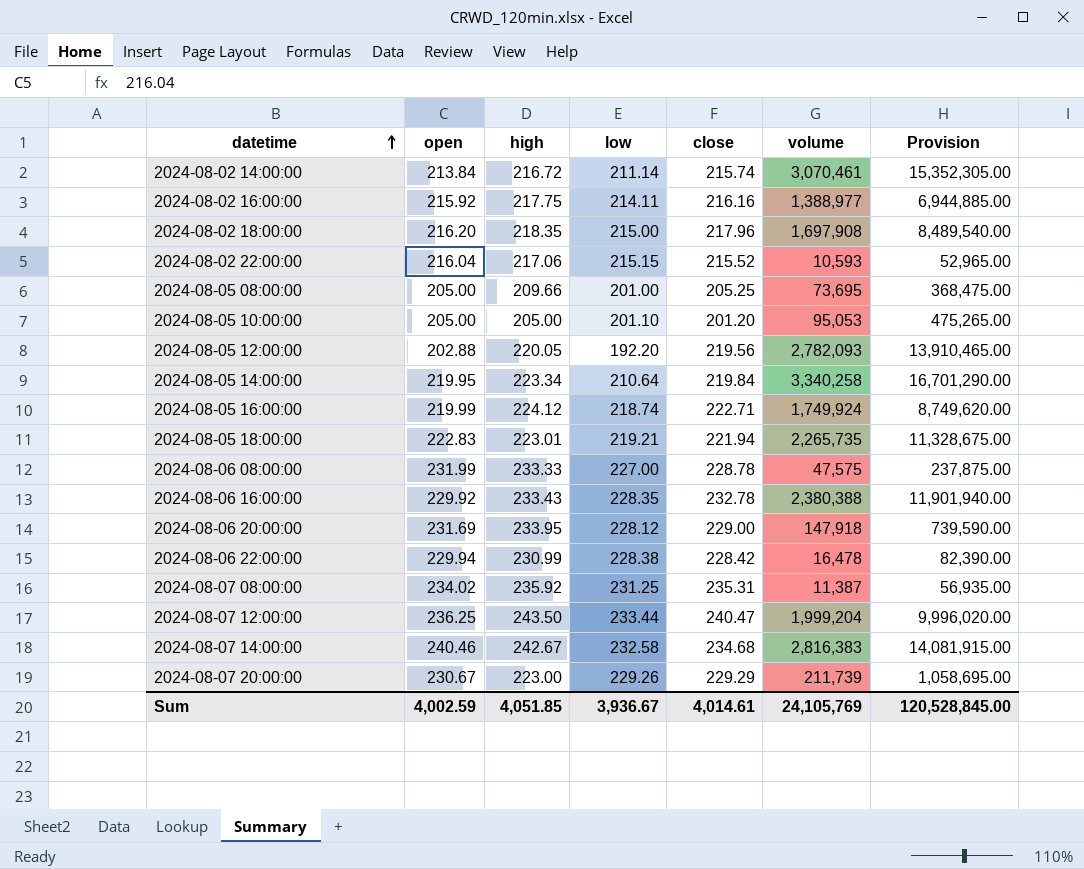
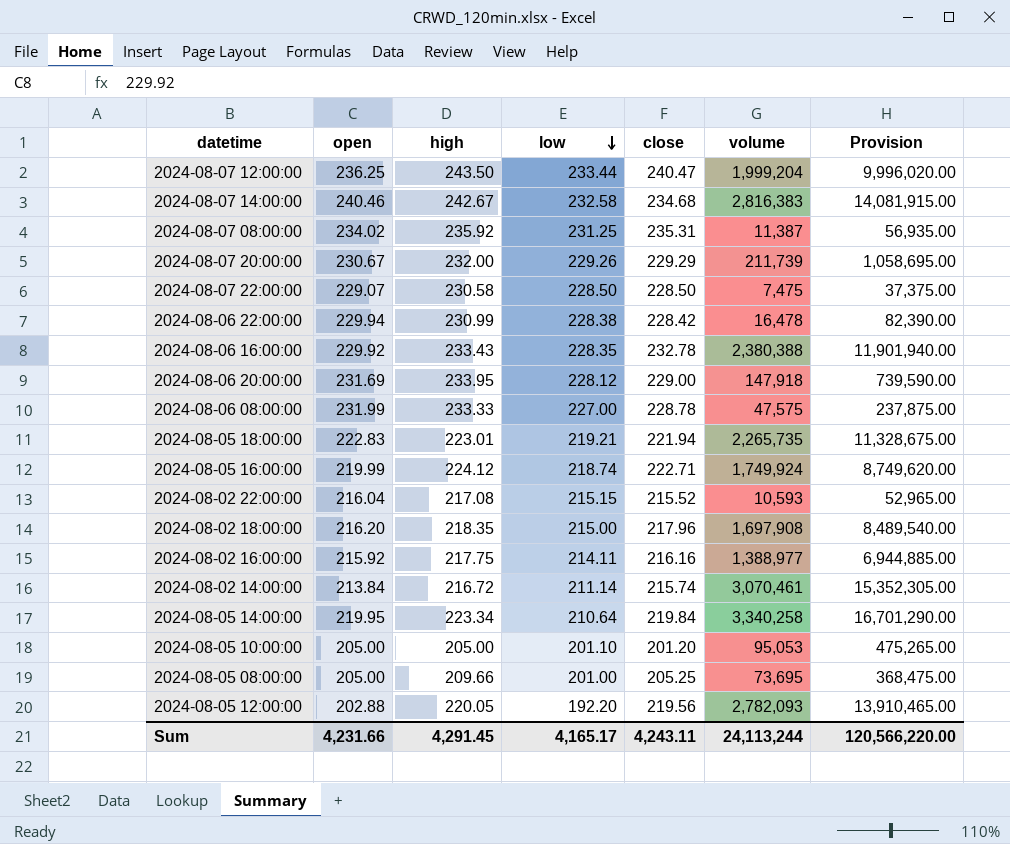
row order: datetime ascending -> low descending
2024-08-07 20:00:00 | high: 223.00 -> 232.00
row 2024-08-07 22:00:00: none -> 229.07 | 230.58 | 228.50 | 228.50 | 7,475 | 37,375.00
2024-08-02 22:00:00 | high: 217.06 -> 217.08
Sum | open: 4,002.59 -> 4,231.66
Sum | high: 4,051.85 -> 4,291.45
Sum | low: 3,936.67 -> 4,165.17
Sum | close: 4,014.61 -> 4,243.11
Sum | volume: 24,105,769 -> 24,113,244
Sum | Provision: 120,528,845.00 -> 120,566,220.00

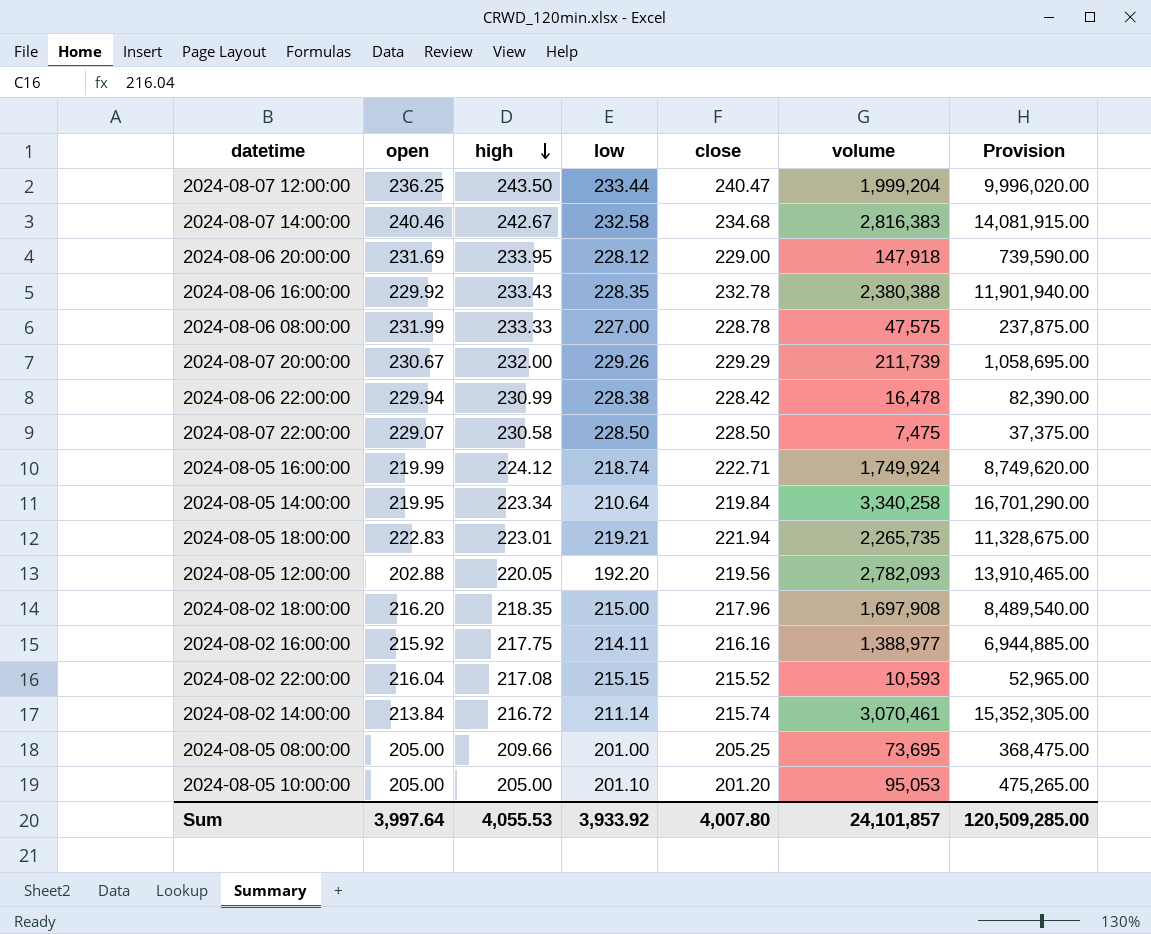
row order: low descending -> high descending
row 2024-08-07 08:00:00: 234.02 | 235.92 | 231.25 | 235.31 | 11,387 | 56,935.00 -> none
Sum | open: 4,231.66 -> 3,997.64
Sum | high: 4,291.45 -> 4,055.53
Sum | low: 4,165.17 -> 3,933.92
Sum | close: 4,243.11 -> 4,007.80
Sum | volume: 24,113,244 -> 24,101,857
Sum | Provision: 120,566,220.00 -> 120,509,285.00

